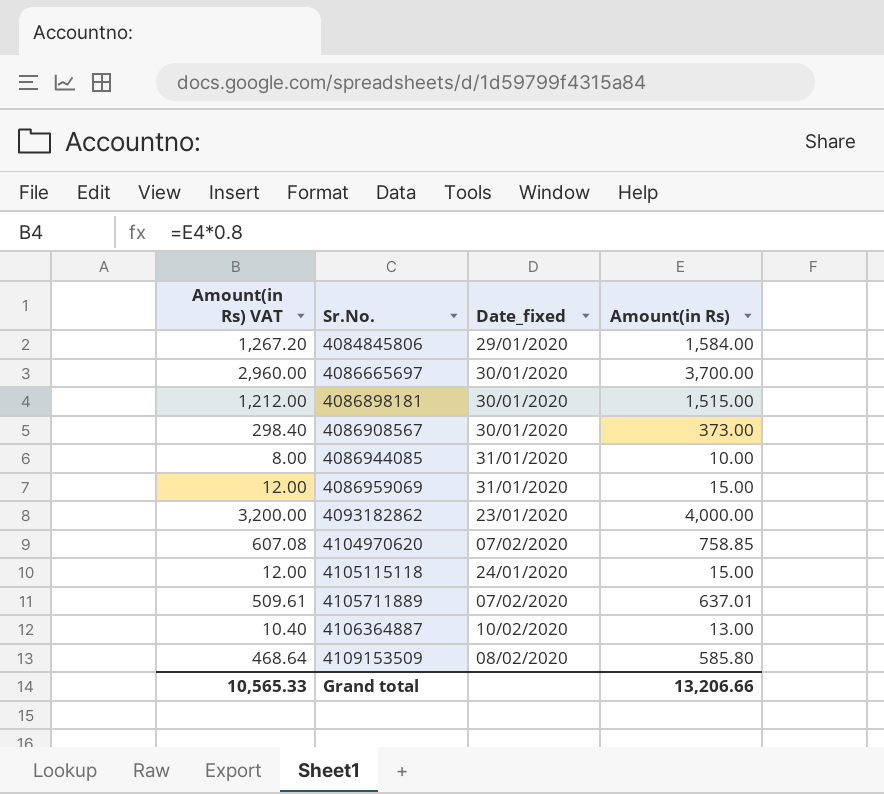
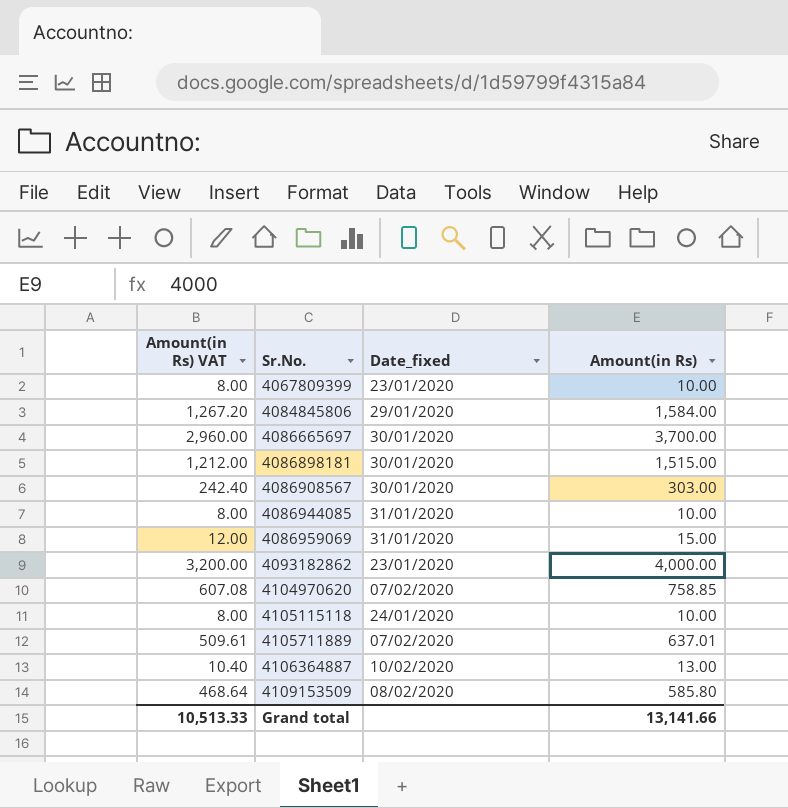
row 4067809399: none -> 8.00 | 23/01/2020 | 10.00
4086908567 | Amount(in Rs) VAT: 298.40 -> 242.40
4086908567 | Amount(in Rs): 373.00 -> 303.00
4105115118 | Amount(in Rs) VAT: 12.00 -> 8.00
4105115118 | Amount(in Rs): 15.00 -> 10.00
Grand total | Amount(in Rs) VAT: 10,565.33 -> 10,513.33
Grand total | Amount(in Rs): 13,206.66 -> 13,141.66

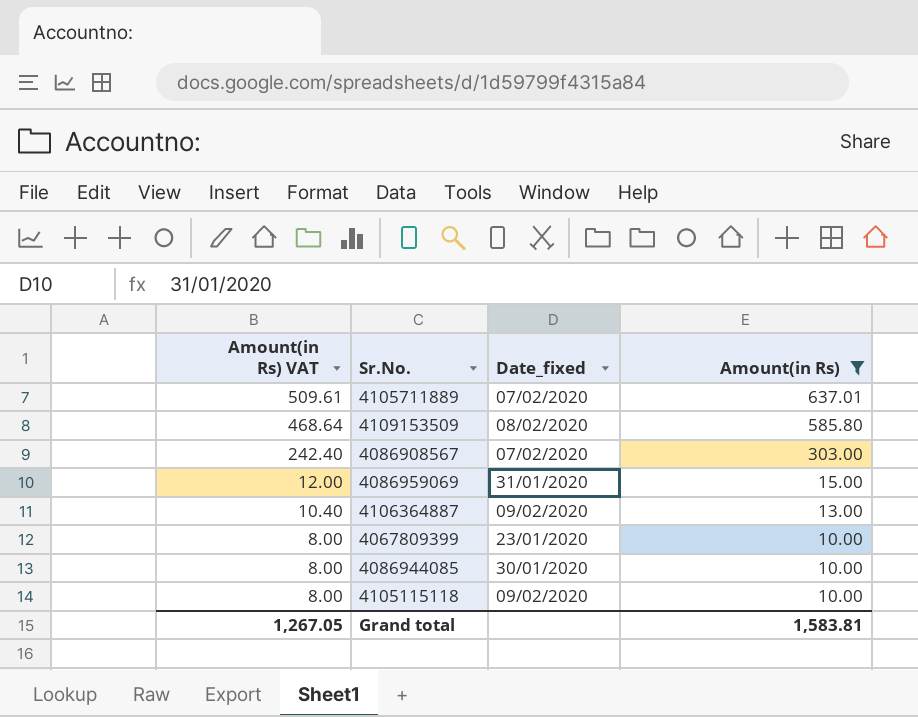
filter: none -> Amount(in Rs) <= 637.01
row order: Sr.No. ascending -> Amount(in Rs) VAT descending
4086908567 | Date_fixed: 30/01/2020 -> 07/02/2020
4106364887 | Date_fixed: 10/02/2020 -> 09/02/2020
4086944085 | Date_fixed: 31/01/2020 -> 30/01/2020
4105115118 | Date_fixed: 24/01/2020 -> 09/02/2020
Grand total | Amount(in Rs) VAT: 10,513.33 -> 1,267.05
Grand total | Amount(in Rs): 13,141.66 -> 1,583.81

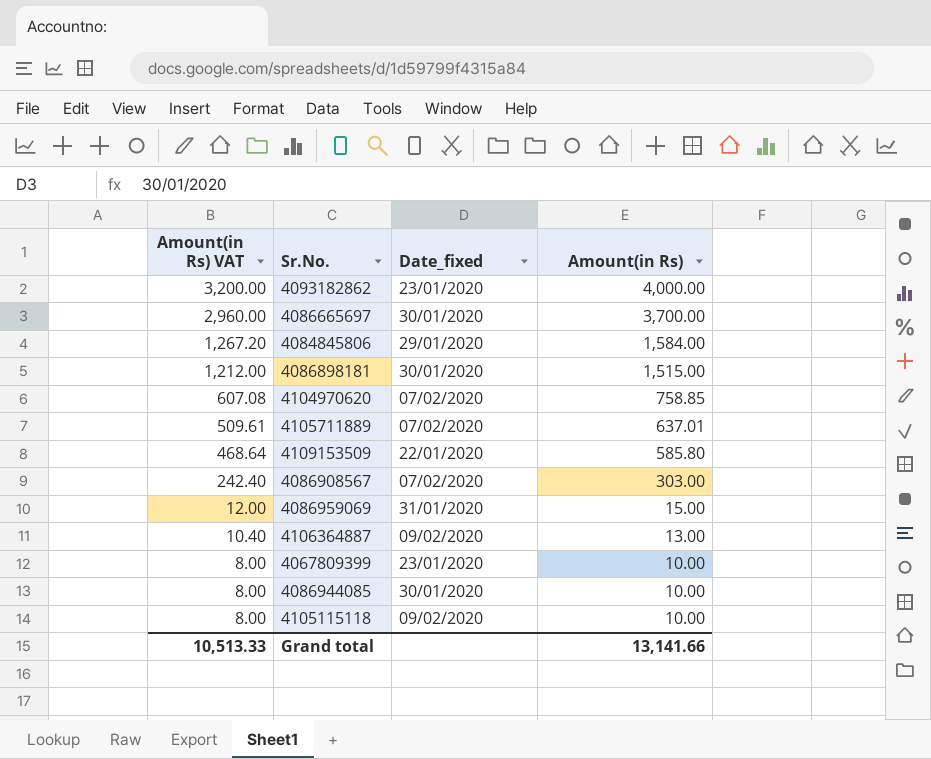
filter: Amount(in Rs) <= 637.01 -> none
4109153509 | Date_fixed: 08/02/2020 -> 22/01/2020
Grand total | Amount(in Rs) VAT: 1,267.05 -> 10,513.33
Grand total | Amount(in Rs): 1,583.81 -> 13,141.66

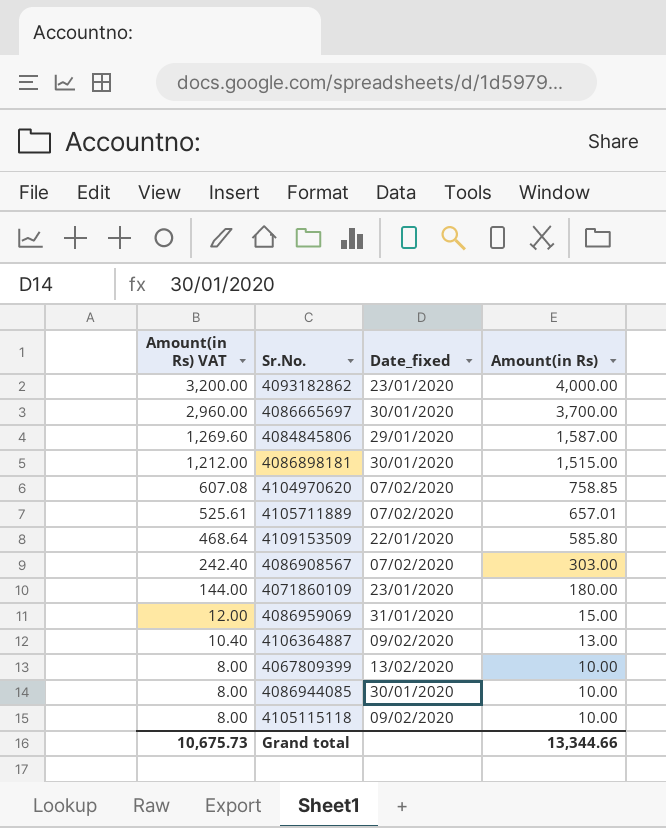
4084845806 | Amount(in Rs) VAT: 1,267.20 -> 1,269.60
4084845806 | Amount(in Rs): 1,584.00 -> 1,587.00
4105711889 | Amount(in Rs) VAT: 509.61 -> 525.61
4105711889 | Amount(in Rs): 637.01 -> 657.01
row 4071860109: none -> 144.00 | 23/01/2020 | 180.00
4067809399 | Date_fixed: 23/01/2020 -> 13/02/2020
Grand total | Amount(in Rs) VAT: 10,513.33 -> 10,675.73
Grand total | Amount(in Rs): 13,141.66 -> 13,344.66

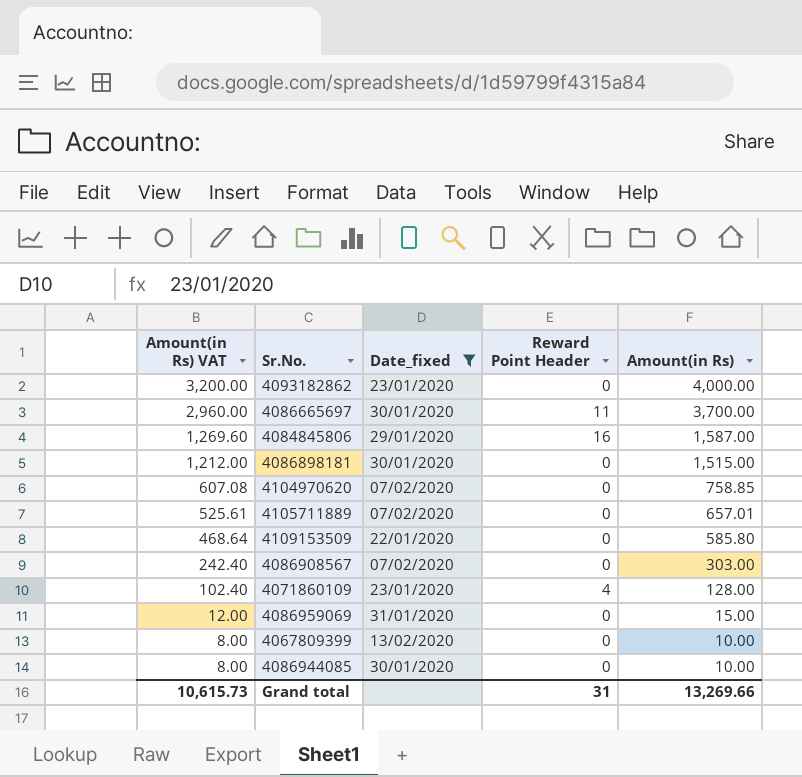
filter: none -> Date_fixed != 09/02/2020
column Reward Point Header | position: none -> 4
4071860109 | Amount(in Rs) VAT: 144.00 -> 102.40
4071860109 | Amount(in Rs): 180.00 -> 128.00
Grand total | Amount(in Rs) VAT: 10,675.73 -> 10,615.73
Grand total | Amount(in Rs): 13,344.66 -> 13,269.66

